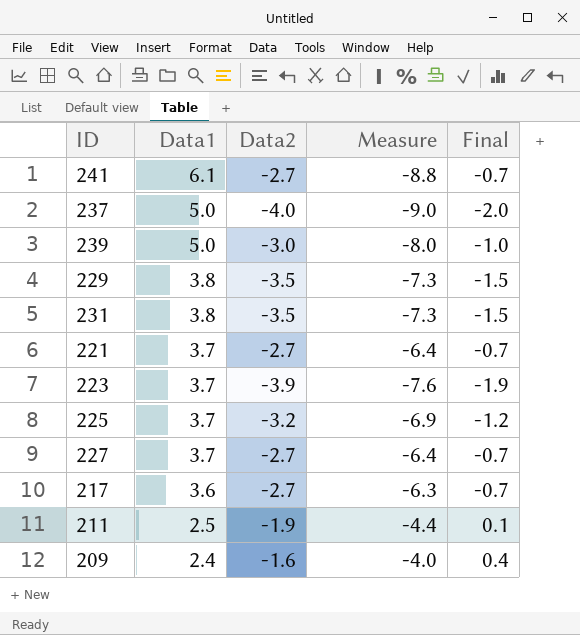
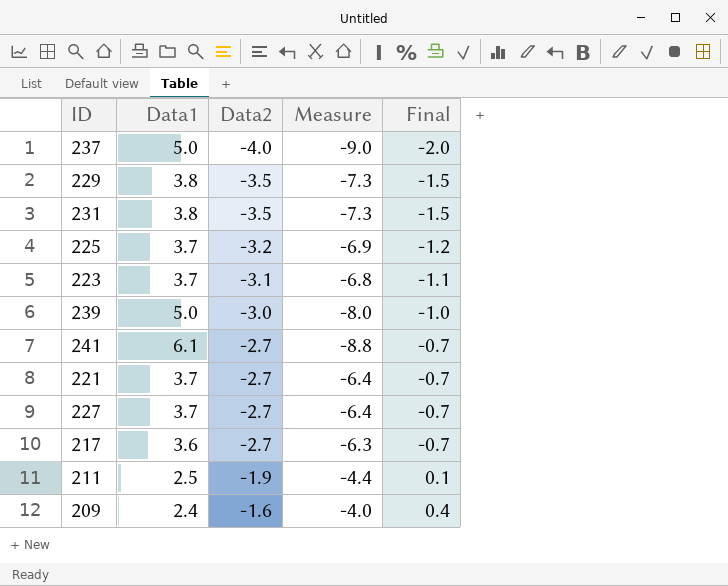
row order: Data1 descending -> Data2 ascending
223 | Data2: -3.9 -> -3.1
223 | Measure: -7.6 -> -6.8
223 | Final: -1.9 -> -1.1

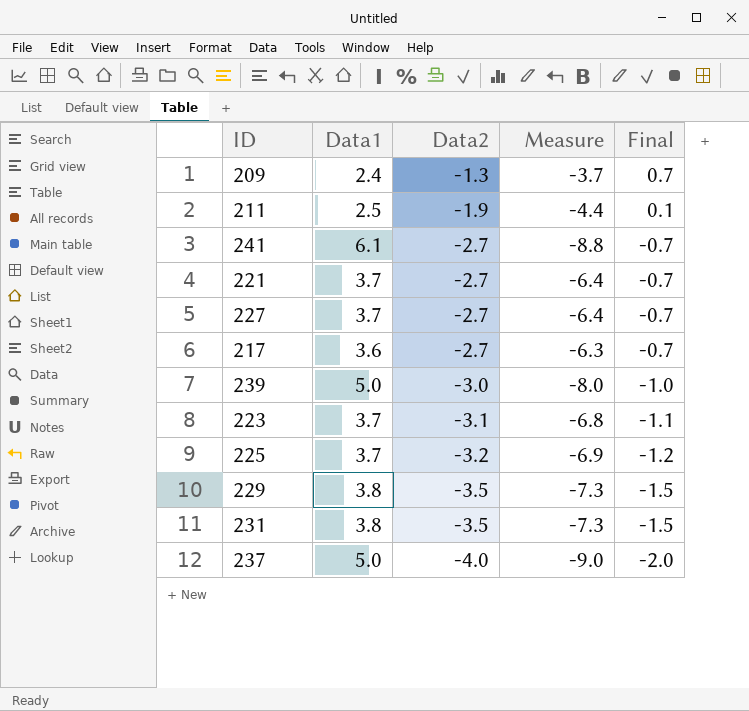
row order: Data2 ascending -> Data2 descending
209 | Data2: -1.6 -> -1.3
209 | Measure: -4.0 -> -3.7
209 | Final: 0.4 -> 0.7

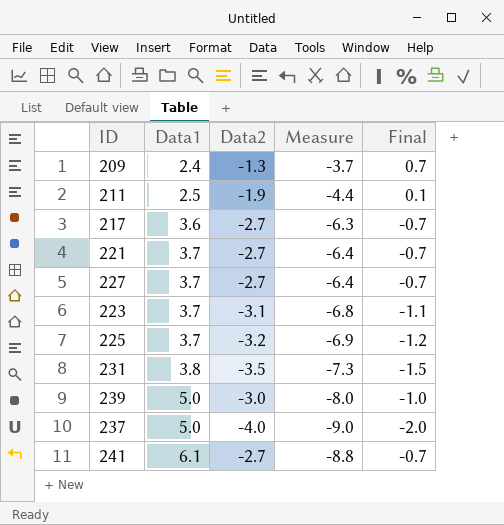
row order: Data2 descending -> Data1 ascending
row 229: 3.8 | -3.5 | -7.3 | -1.5 -> none

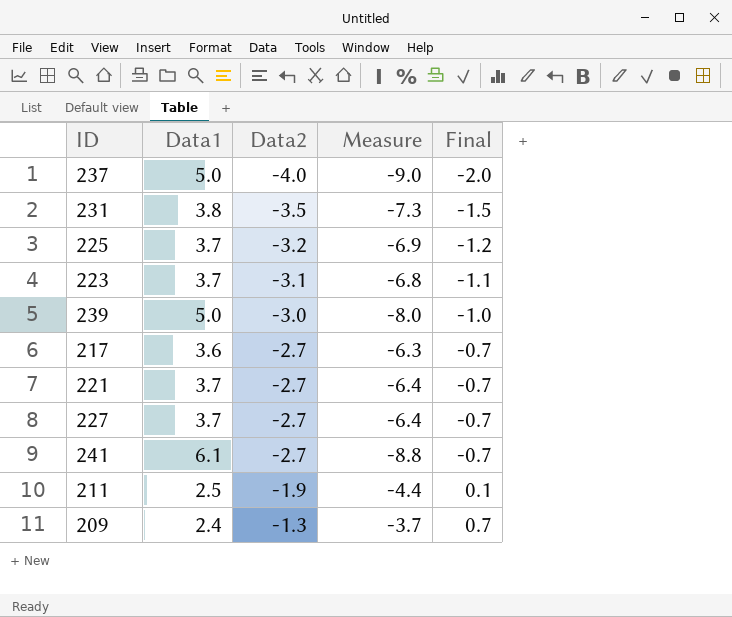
row order: Data1 ascending -> Data2 ascending

